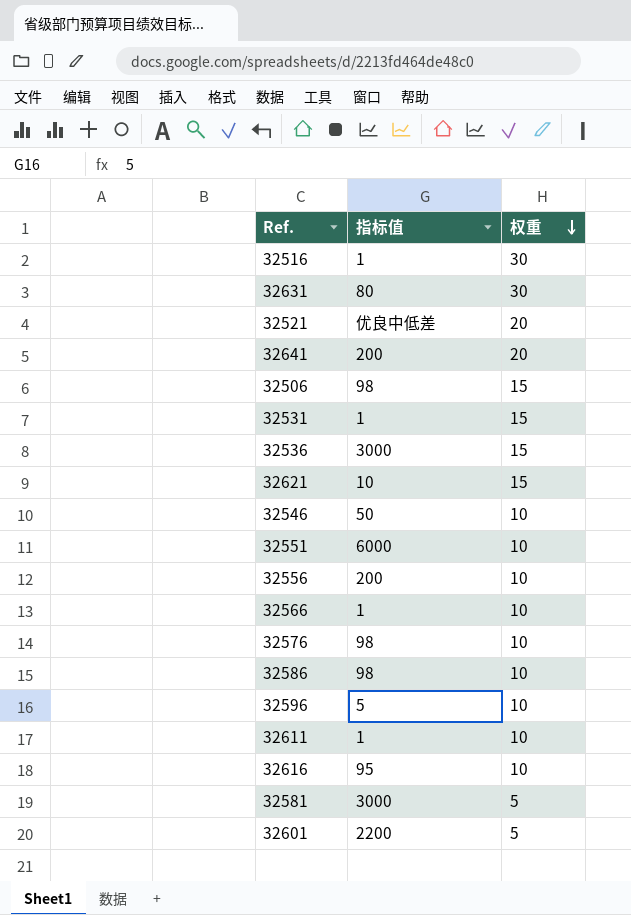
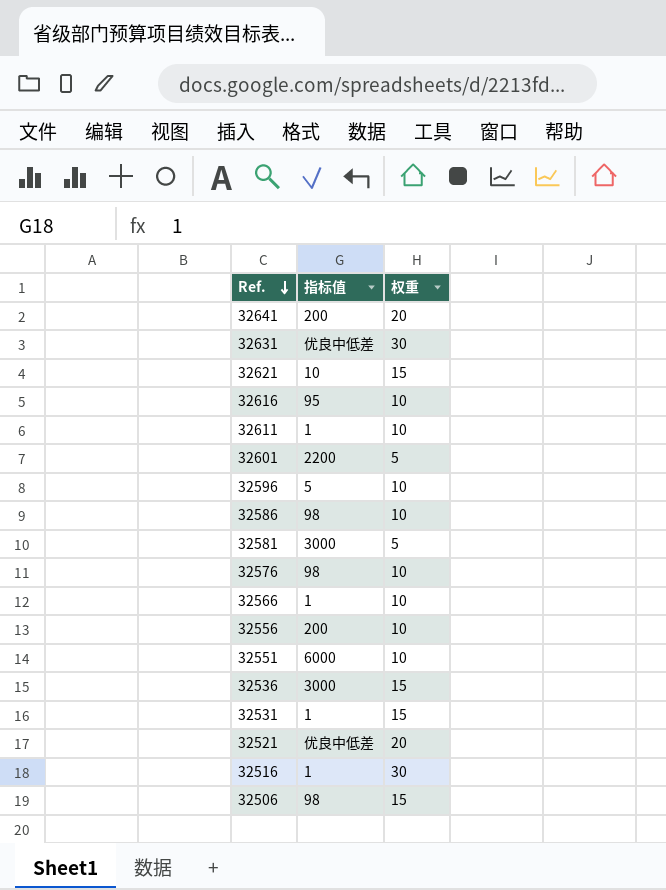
row order: 权重 descending -> Ref. descending
row 32546: 50 | 10 -> none
32631 | 指标值: 80 -> 优良中低差

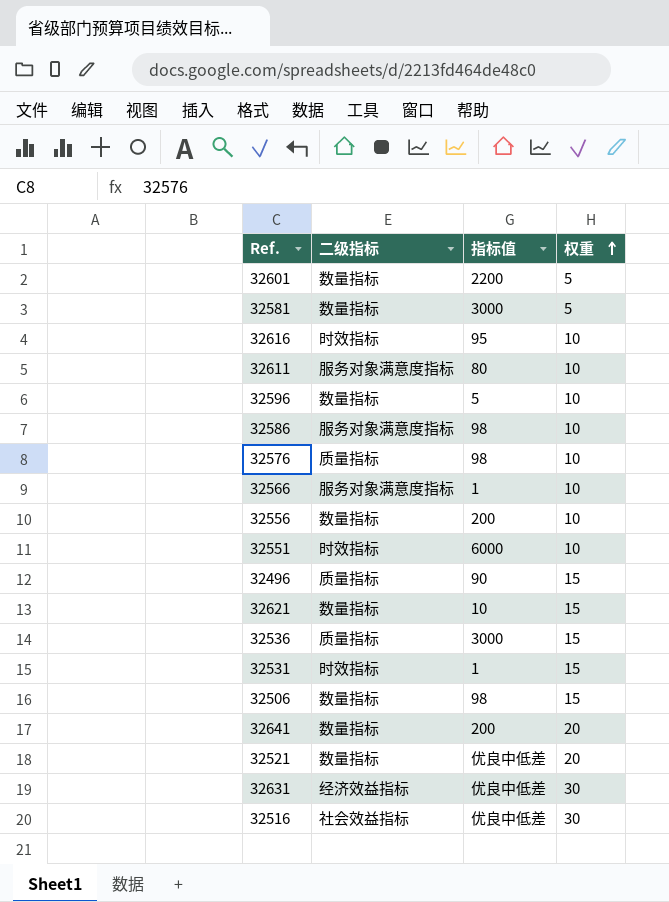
row order: Ref. descending -> 权重 ascending
column 二级指标 | position: none -> 2
32611 | 指标值: 1 -> 80
row 32496: none -> 质量指标 | 90 | 15
32516 | 指标值: 1 -> 优良中低差

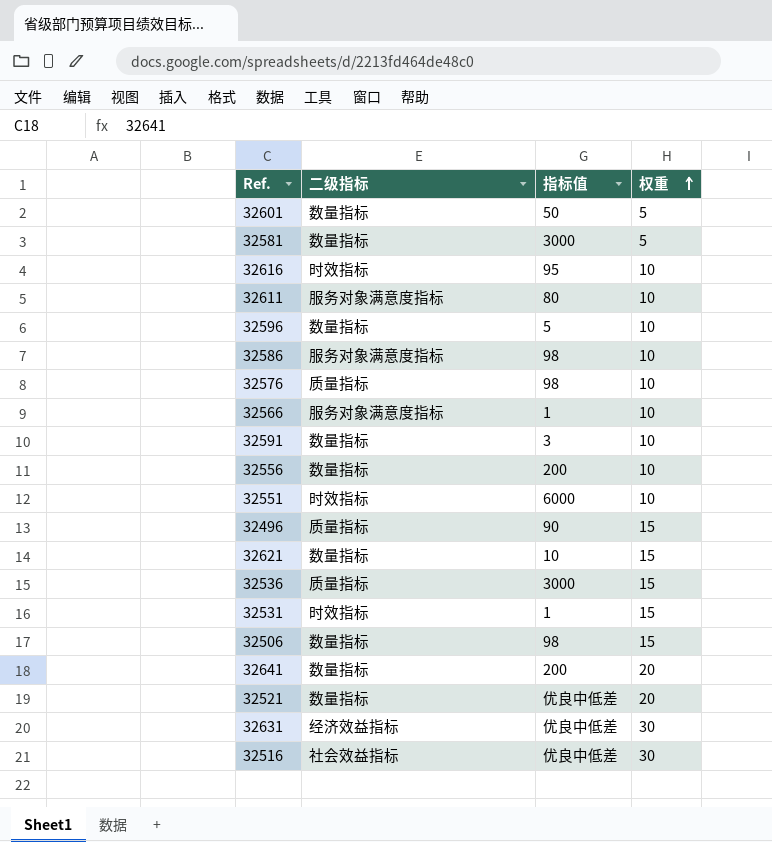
32601 | 指标值: 2200 -> 50
row 32591: none -> 数量指标 | 3 | 10

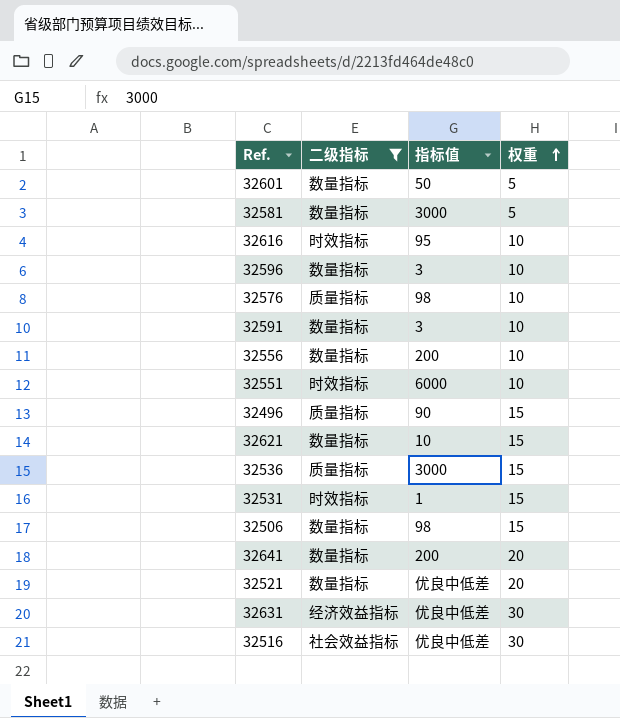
filter: none -> 二级指标 != 服务对象满意度指标
32596 | 指标值: 5 -> 3

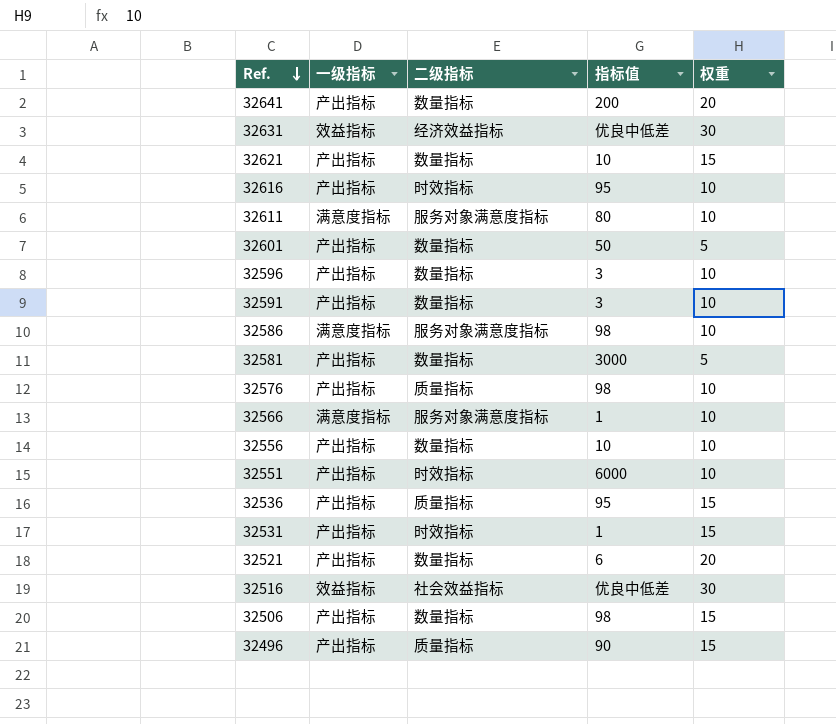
filter: 二级指标 != 服务对象满意度指标 -> none
row order: 权重 ascending -> Ref. descending
column 一级指标 | position: none -> 2
32556 | 指标值: 200 -> 10
32536 | 指标值: 3000 -> 95
32521 | 指标值: 优良中低差 -> 6

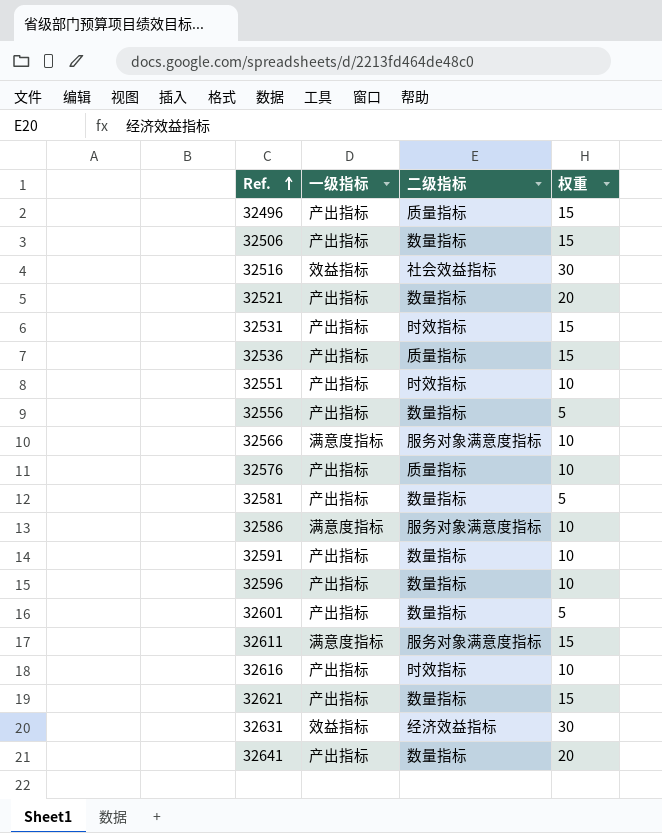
row order: Ref. descending -> Ref. ascending
column 指标值 | position: 4 -> none
32556 | 权重: 10 -> 5
32611 | 权重: 10 -> 15

